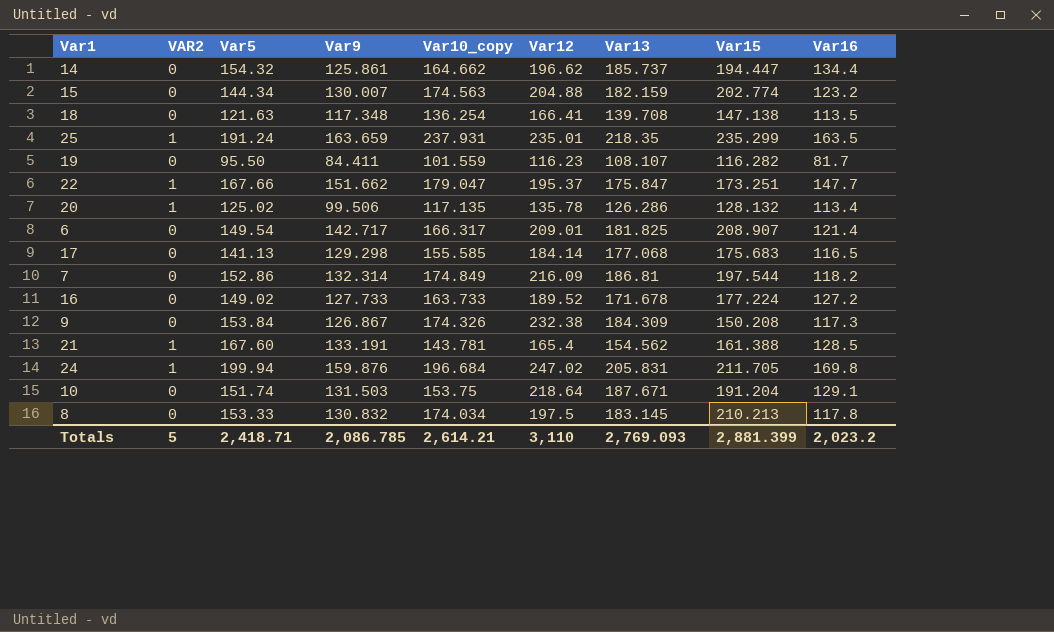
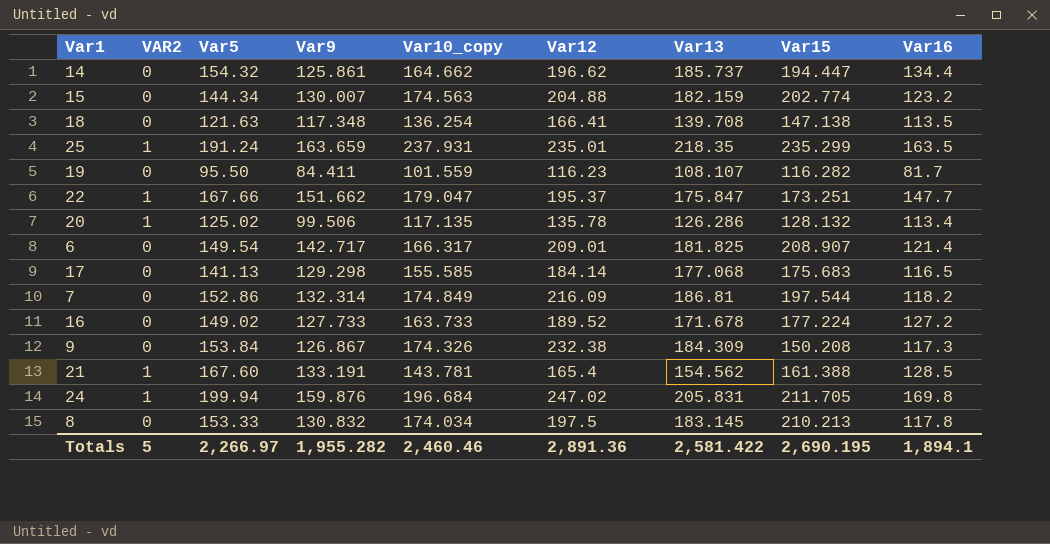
row 10: 0 | 151.74 | 131.503 | 153.75 | 218.64 | 187.671 | 191.204 | 129.1 -> none
Totals | Var5: 2,418.71 -> 2,266.97
Totals | Var9: 2,086.785 -> 1,955.282
Totals | Var10_copy: 2,614.21 -> 2,460.46
Totals | Var12: 3,110 -> 2,891.36
Totals | Var13: 2,769.093 -> 2,581.422
Totals | Var15: 2,881.399 -> 2,690.195
Totals | Var16: 2,023.2 -> 1,894.1

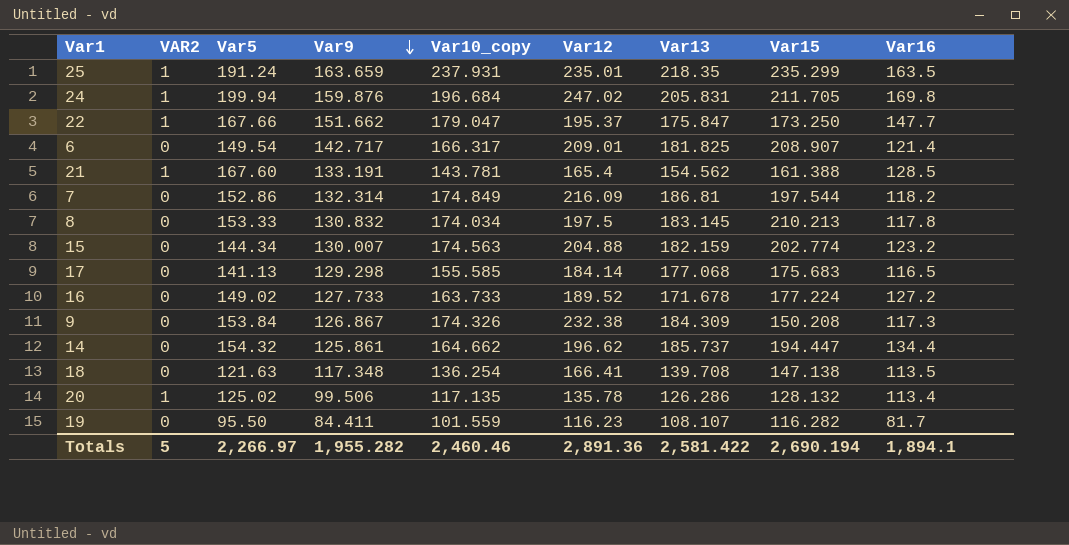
row order: none -> Var9 descending
22 | Var15: 173.251 -> 173.250
Totals | Var15: 2,690.195 -> 2,690.194

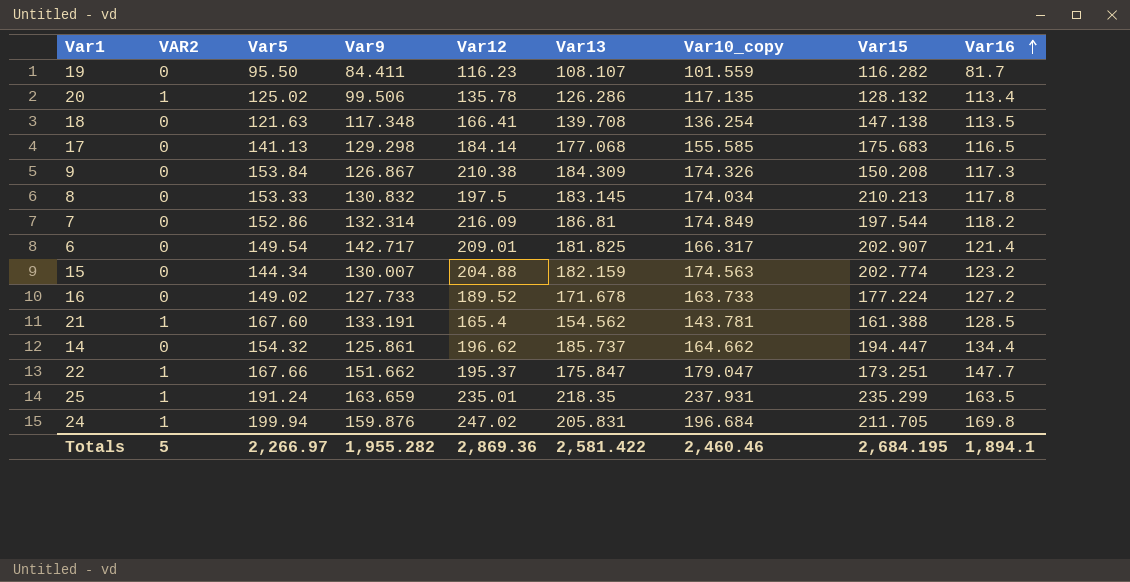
row order: Var9 descending -> Var16 ascending
column Var10_copy | position: 5 -> 7
9 | Var12: 232.38 -> 210.38
6 | Var15: 208.907 -> 202.907
22 | Var15: 173.250 -> 173.251
Totals | Var12: 2,891.36 -> 2,869.36
Totals | Var15: 2,690.194 -> 2,684.195

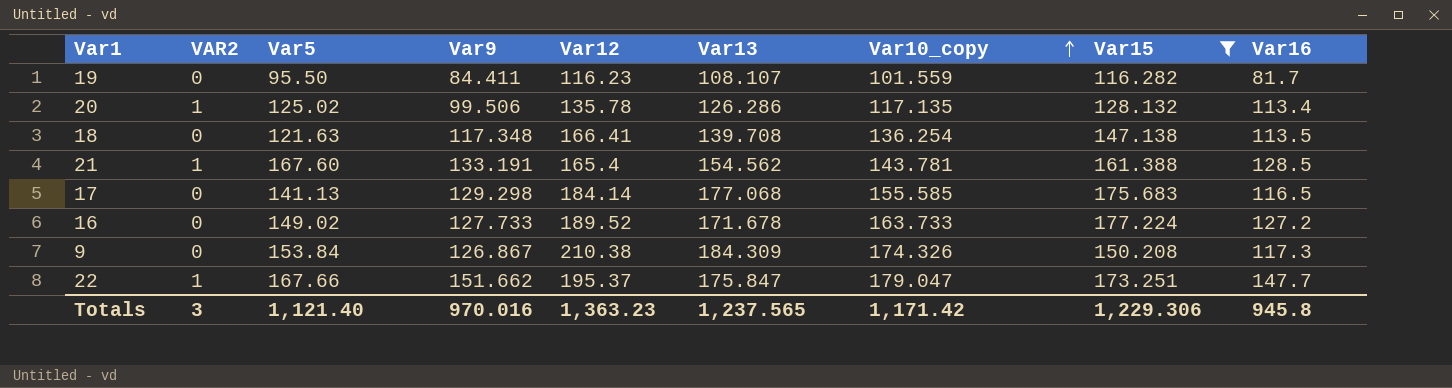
filter: none -> Var15 <= 177.224
row order: Var16 ascending -> Var10_copy ascending
Totals | VAR2: 5 -> 3
Totals | Var5: 2,266.97 -> 1,121.40
Totals | Var9: 1,955.282 -> 970.016
Totals | Var12: 2,869.36 -> 1,363.23
Totals | Var13: 2,581.422 -> 1,237.565
Totals | Var10_copy: 2,460.46 -> 1,171.42
Totals | Var15: 2,684.195 -> 1,229.306
Totals | Var16: 1,894.1 -> 945.8

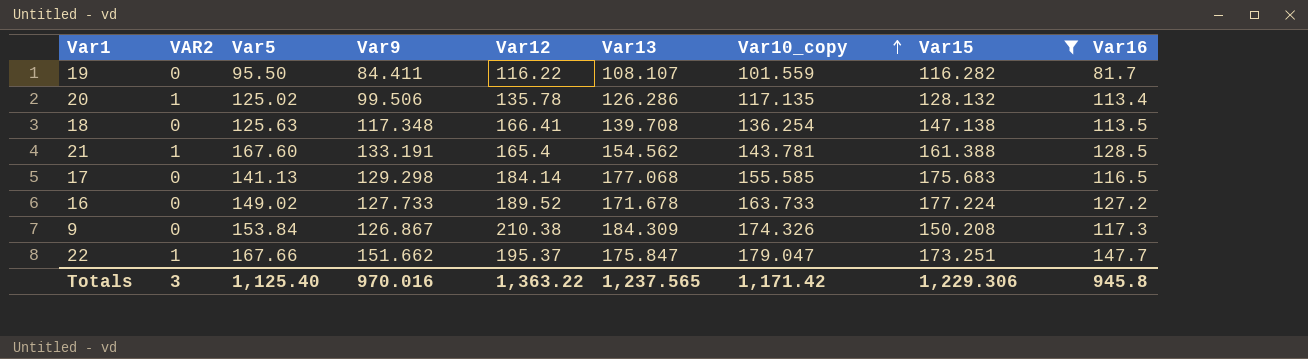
19 | Var12: 116.23 -> 116.22
18 | Var5: 121.63 -> 125.63
Totals | Var5: 1,121.40 -> 1,125.40
Totals | Var12: 1,363.23 -> 1,363.22

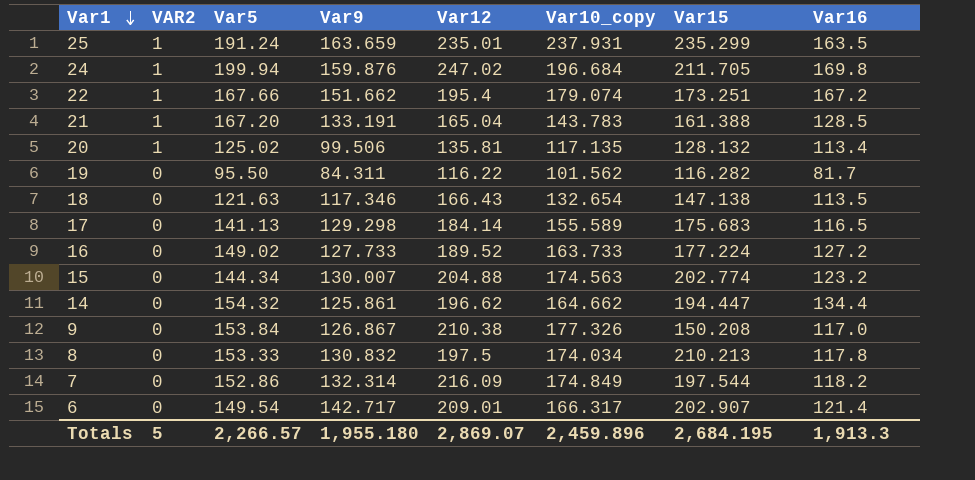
filter: Var15 <= 177.224 -> none
row order: Var10_copy ascending -> Var1 descending
column Var13 | position: 6 -> none
22 | Var12: 195.37 -> 195.4
22 | Var10_copy: 179.047 -> 179.074
22 | Var16: 147.7 -> 167.2
21 | Var5: 167.60 -> 167.20
21 | Var12: 165.4 -> 165.04
21 | Var10_copy: 143.781 -> 143.783
20 | Var12: 135.78 -> 135.81
19 | Var9: 84.411 -> 84.311
19 | Var10_copy: 101.559 -> 101.562
18 | Var5: 125.63 -> 121.63
18 | Var9: 117.348 -> 117.346
18 | Var12: 166.41 -> 166.43
18 | Var10_copy: 136.254 -> 132.654
17 | Var10_copy: 155.585 -> 155.589
9 | Var10_copy: 174.326 -> 177.326
9 | Var16: 117.3 -> 117.0
Totals | VAR2: 3 -> 5
Totals | Var5: 1,125.40 -> 2,266.57
Totals | Var9: 970.016 -> 1,955.180
Totals | Var12: 1,363.22 -> 2,869.07
Totals | Var10_copy: 1,171.42 -> 2,459.896
Totals | Var15: 1,229.306 -> 2,684.195
Totals | Var16: 945.8 -> 1,913.3

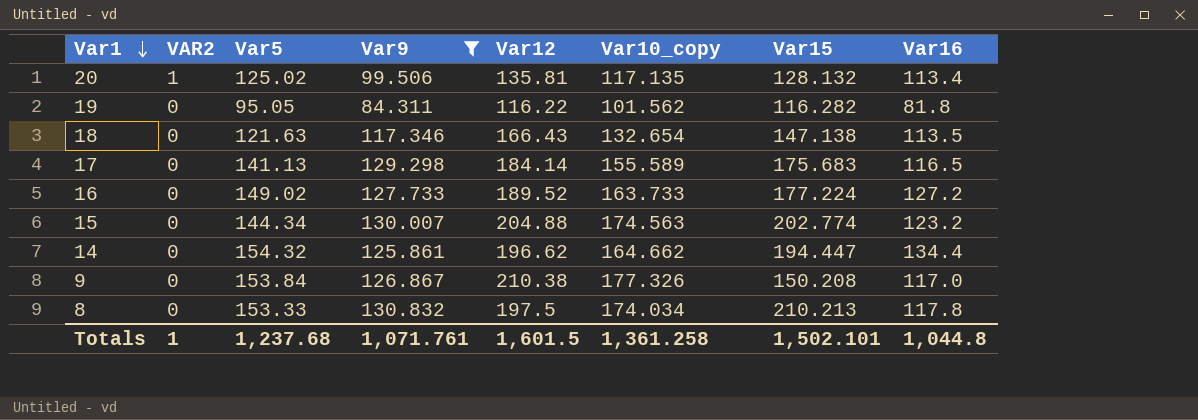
filter: none -> Var9 <= 130.832
19 | Var5: 95.50 -> 95.05
19 | Var16: 81.7 -> 81.8
Totals | VAR2: 5 -> 1
Totals | Var5: 2,266.57 -> 1,237.68
Totals | Var9: 1,955.180 -> 1,071.761
Totals | Var12: 2,869.07 -> 1,601.5
Totals | Var10_copy: 2,459.896 -> 1,361.258
Totals | Var15: 2,684.195 -> 1,502.101
Totals | Var16: 1,913.3 -> 1,044.8

